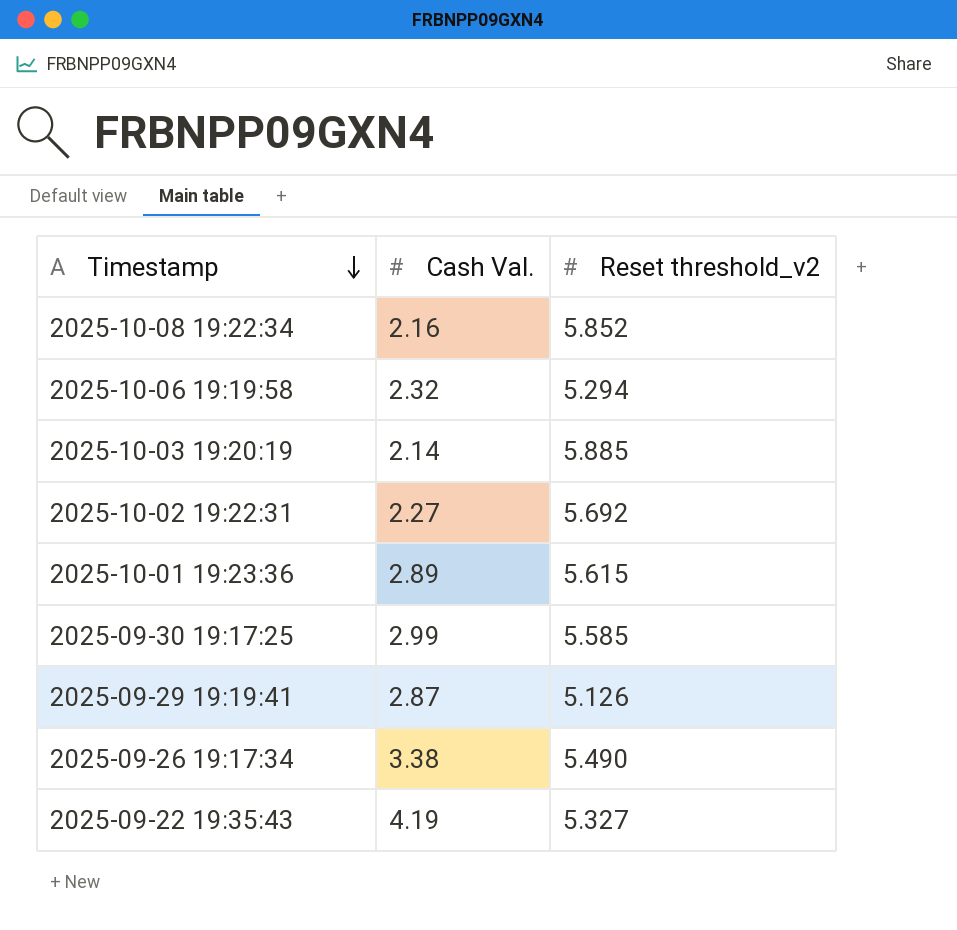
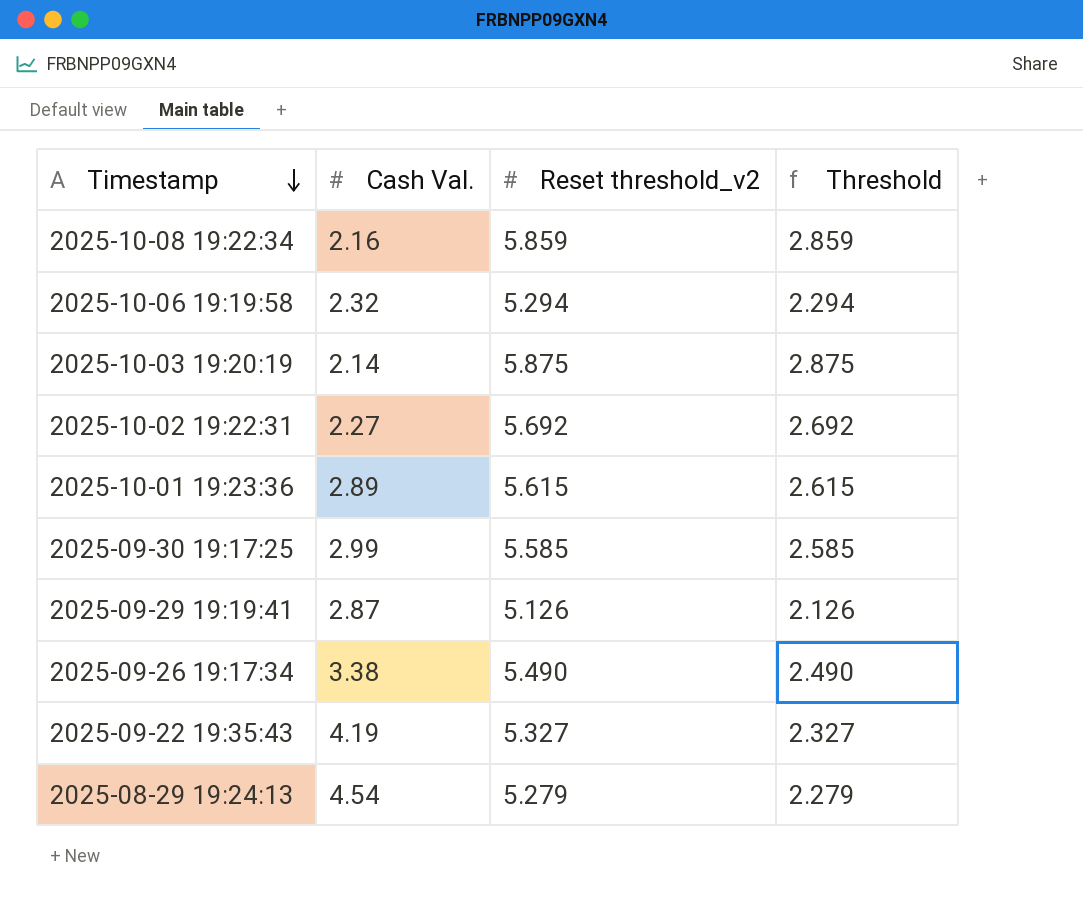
column Threshold | formula: none -> [Reset threshold_v2] - 3
2025-10-08 19:22:34 | Reset threshold_v2: 5.852 -> 5.859
2025-10-03 19:20:19 | Reset threshold_v2: 5.885 -> 5.875
row 2025-08-29 19:24:13: none -> 4.54 | 5.279 | 2.279

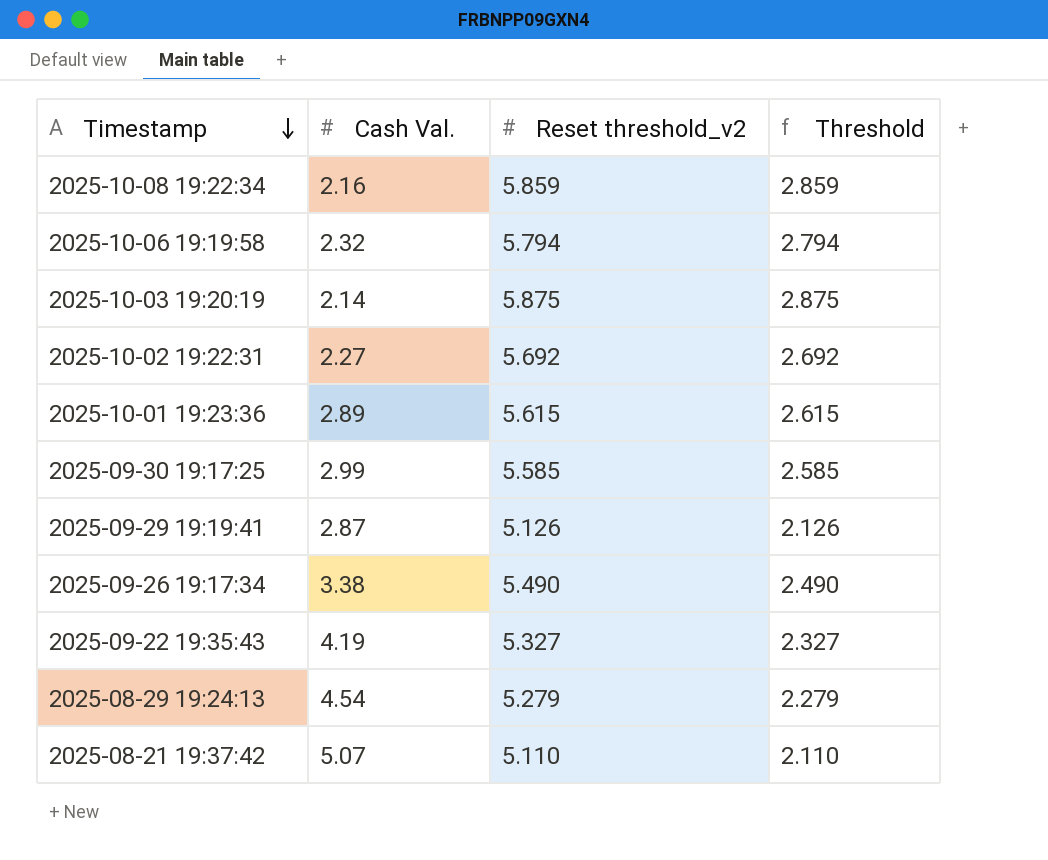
2025-10-06 19:19:58 | Reset threshold_v2: 5.294 -> 5.794
2025-10-06 19:19:58 | Threshold: 2.294 -> 2.794
row 2025-08-21 19:37:42: none -> 5.07 | 5.110 | 2.110

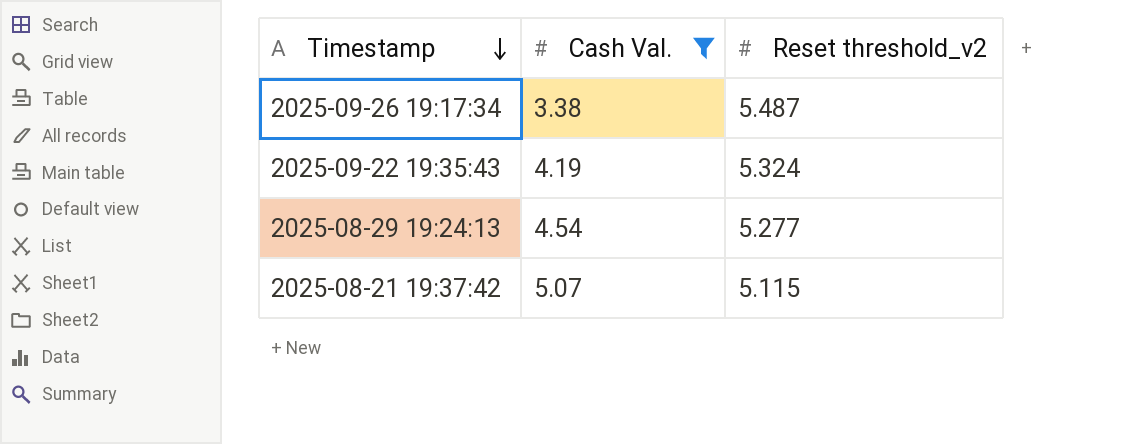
filter: none -> Cash Val. >= 3.38
column Threshold | formula: [Reset threshold_v2] - 3 -> none
2025-09-26 19:17:34 | Reset threshold_v2: 5.490 -> 5.487
2025-09-22 19:35:43 | Reset threshold_v2: 5.327 -> 5.324
2025-08-29 19:24:13 | Reset threshold_v2: 5.279 -> 5.277
2025-08-21 19:37:42 | Reset threshold_v2: 5.110 -> 5.115

